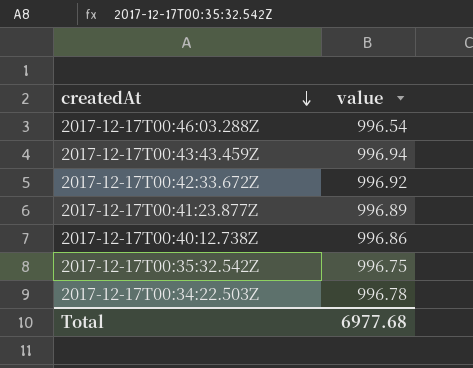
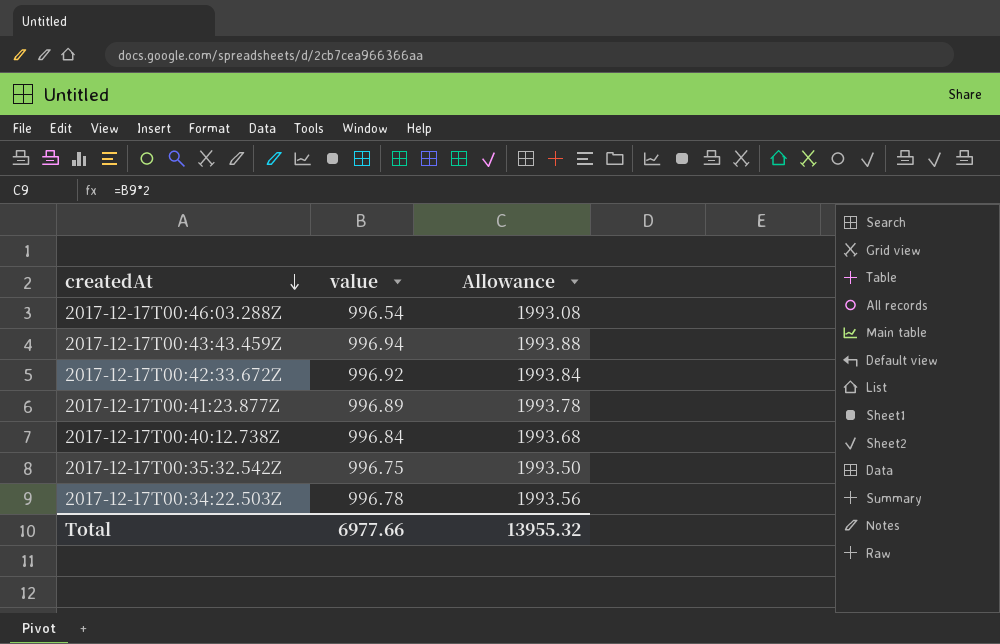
column Allowance | formula: none -> [value] * 2
2017-12-17T00:40:12.738Z | value: 996.86 -> 996.84
Total | value: 6977.68 -> 6977.66

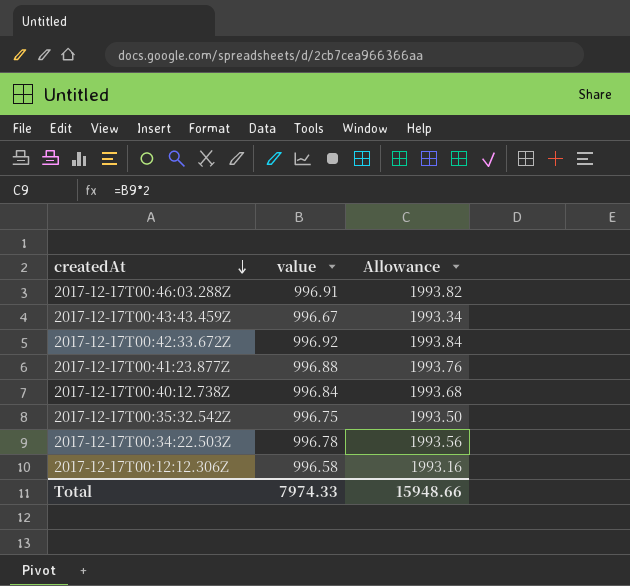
2017-12-17T00:46:03.288Z | value: 996.54 -> 996.91
2017-12-17T00:46:03.288Z | Allowance: 1993.08 -> 1993.82
2017-12-17T00:43:43.459Z | value: 996.94 -> 996.67
2017-12-17T00:43:43.459Z | Allowance: 1993.88 -> 1993.34
2017-12-17T00:41:23.877Z | value: 996.89 -> 996.88
2017-12-17T00:41:23.877Z | Allowance: 1993.78 -> 1993.76
row 2017-12-17T00:12:12.306Z: none -> 996.58 | 1993.16
Total | value: 6977.66 -> 7974.33
Total | Allowance: 13955.32 -> 15948.66

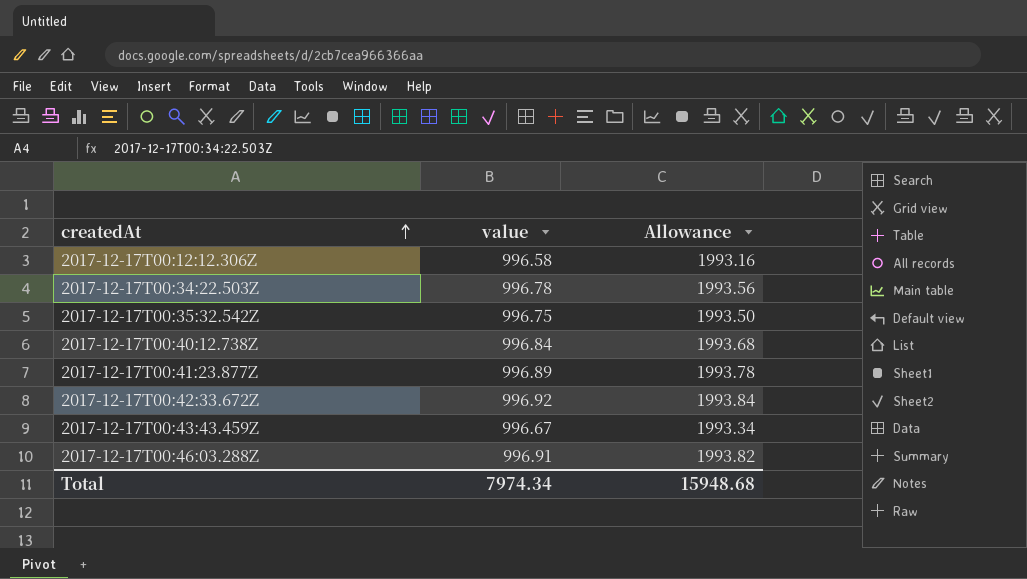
row order: createdAt descending -> createdAt ascending
2017-12-17T00:41:23.877Z | value: 996.88 -> 996.89
2017-12-17T00:41:23.877Z | Allowance: 1993.76 -> 1993.78
Total | value: 7974.33 -> 7974.34
Total | Allowance: 15948.66 -> 15948.68

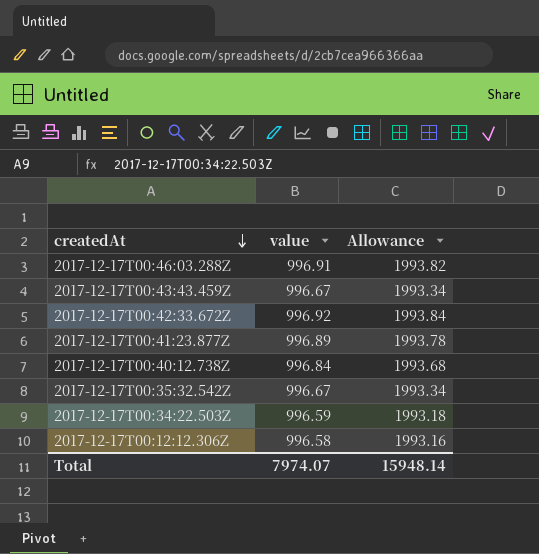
row order: createdAt ascending -> createdAt descending
2017-12-17T00:35:32.542Z | value: 996.75 -> 996.67
2017-12-17T00:35:32.542Z | Allowance: 1993.50 -> 1993.34
2017-12-17T00:34:22.503Z | value: 996.78 -> 996.59
2017-12-17T00:34:22.503Z | Allowance: 1993.56 -> 1993.18
Total | value: 7974.34 -> 7974.07
Total | Allowance: 15948.68 -> 15948.14

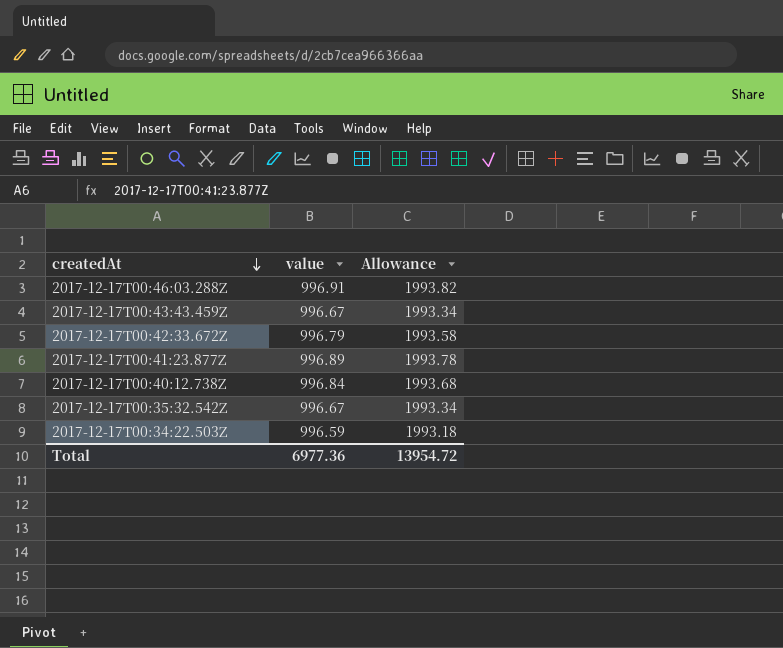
row 2017-12-17T00:12:12.306Z: 996.58 | 1993.16 -> none
2017-12-17T00:42:33.672Z | value: 996.92 -> 996.79
2017-12-17T00:42:33.672Z | Allowance: 1993.84 -> 1993.58
Total | value: 7974.07 -> 6977.36
Total | Allowance: 15948.14 -> 13954.72

